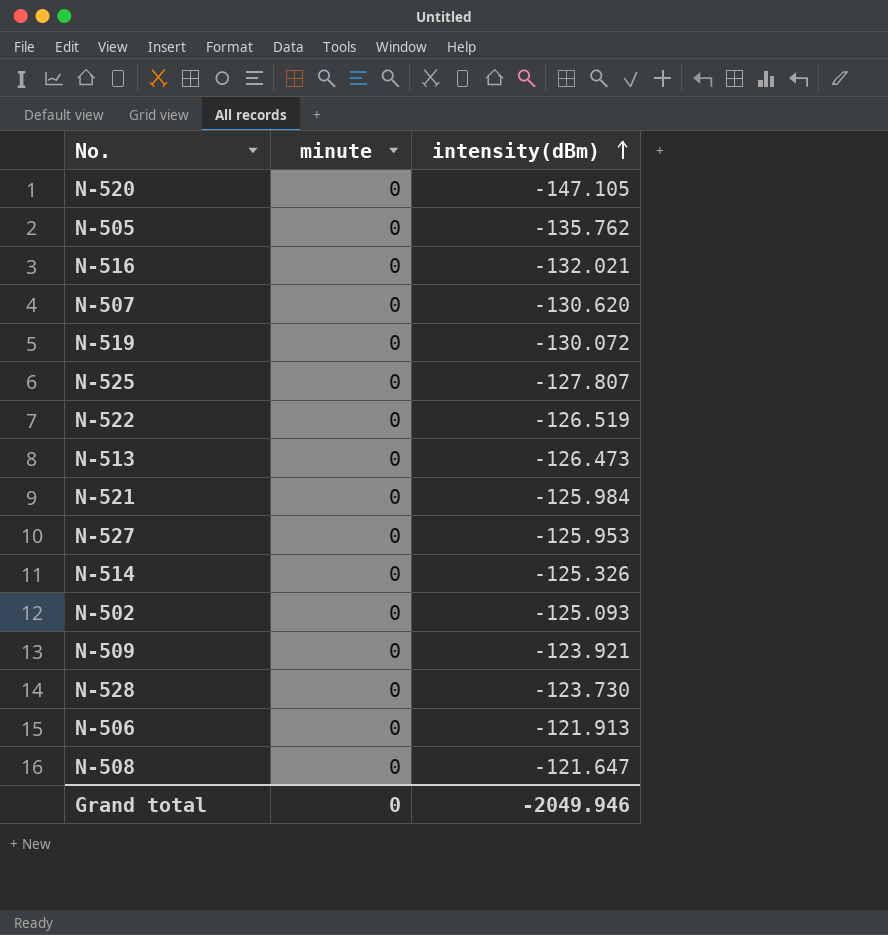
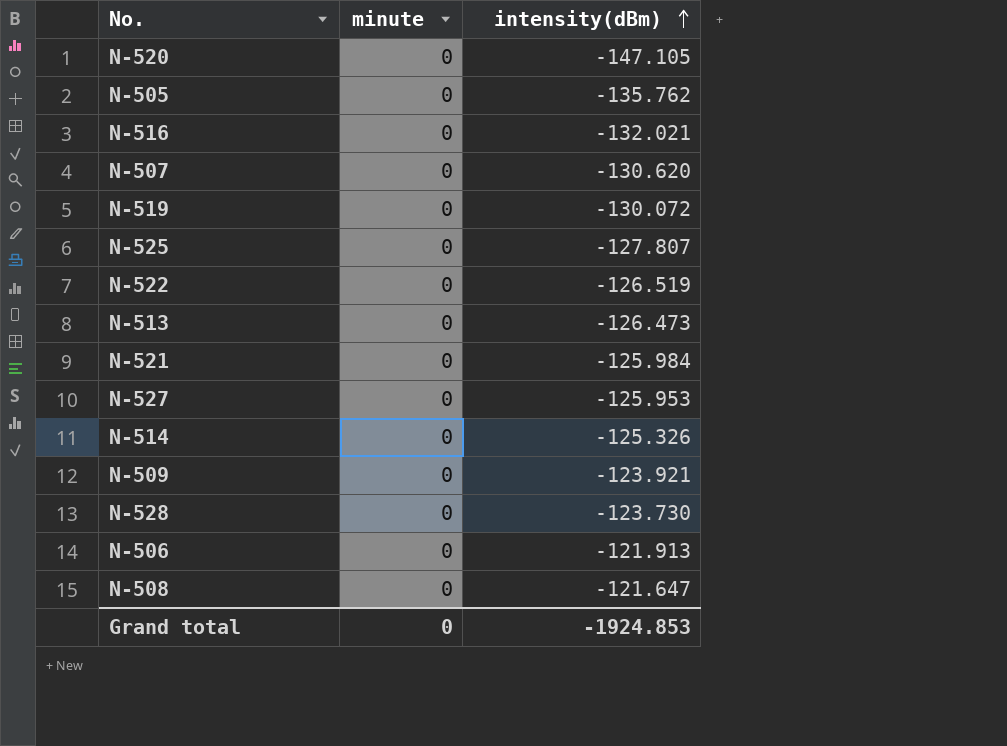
row N-502: 0 | -125.093 -> none
Grand total | intensity(dBm): -2049.946 -> -1924.853

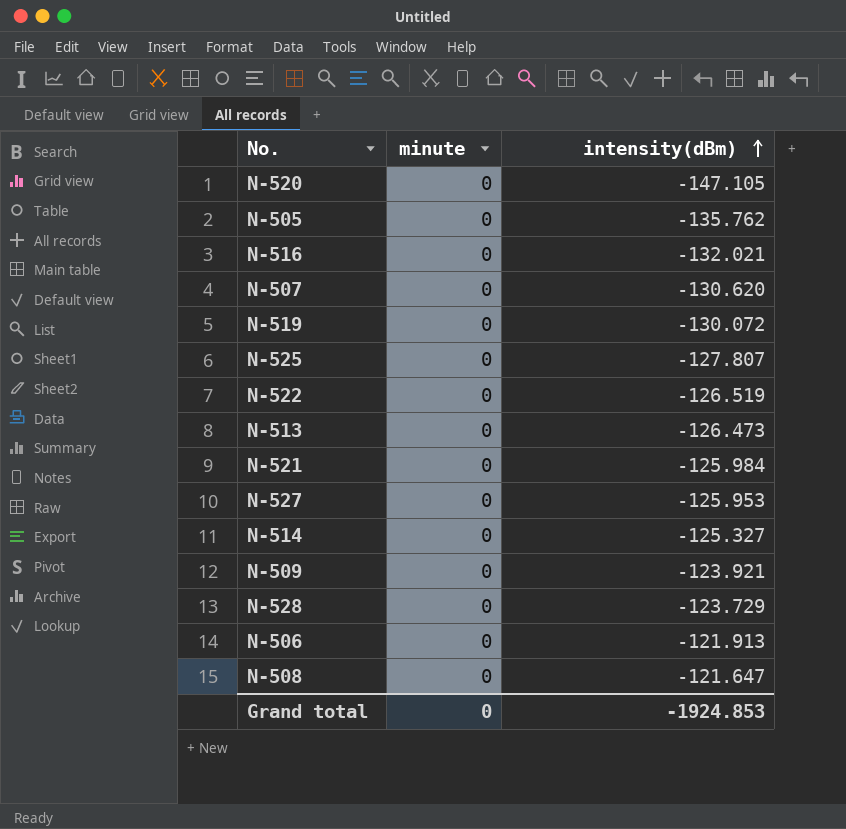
N-514 | intensity(dBm): -125.326 -> -125.327
N-528 | intensity(dBm): -123.730 -> -123.729

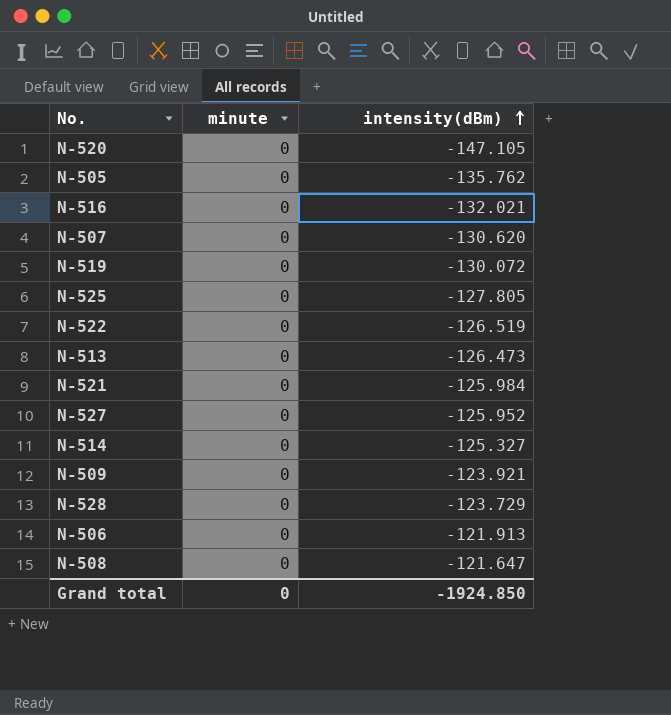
N-525 | intensity(dBm): -127.807 -> -127.805
N-527 | intensity(dBm): -125.953 -> -125.952
Grand total | intensity(dBm): -1924.853 -> -1924.850

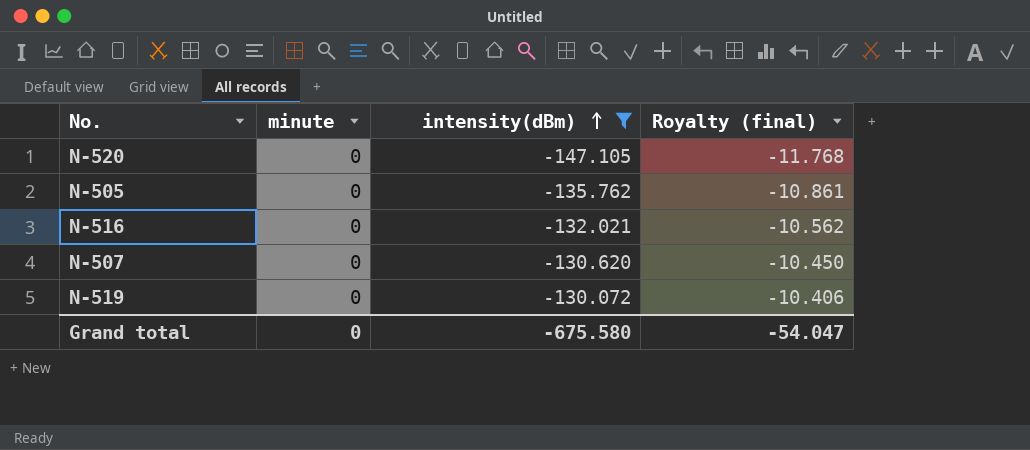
filter: none -> intensity(dBm) <= -130.072
column Royalty (final) | formula: none -> [intensity(dBm)] * 0.08
Grand total | intensity(dBm): -1924.850 -> -675.580

